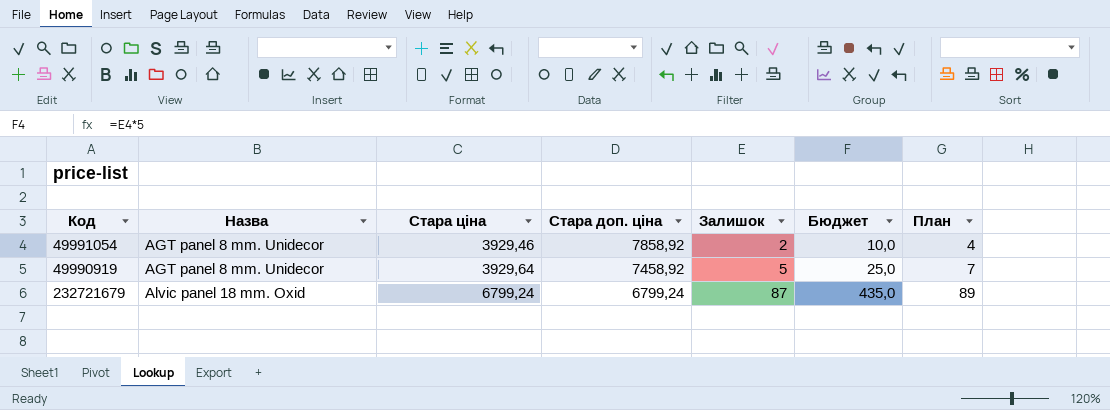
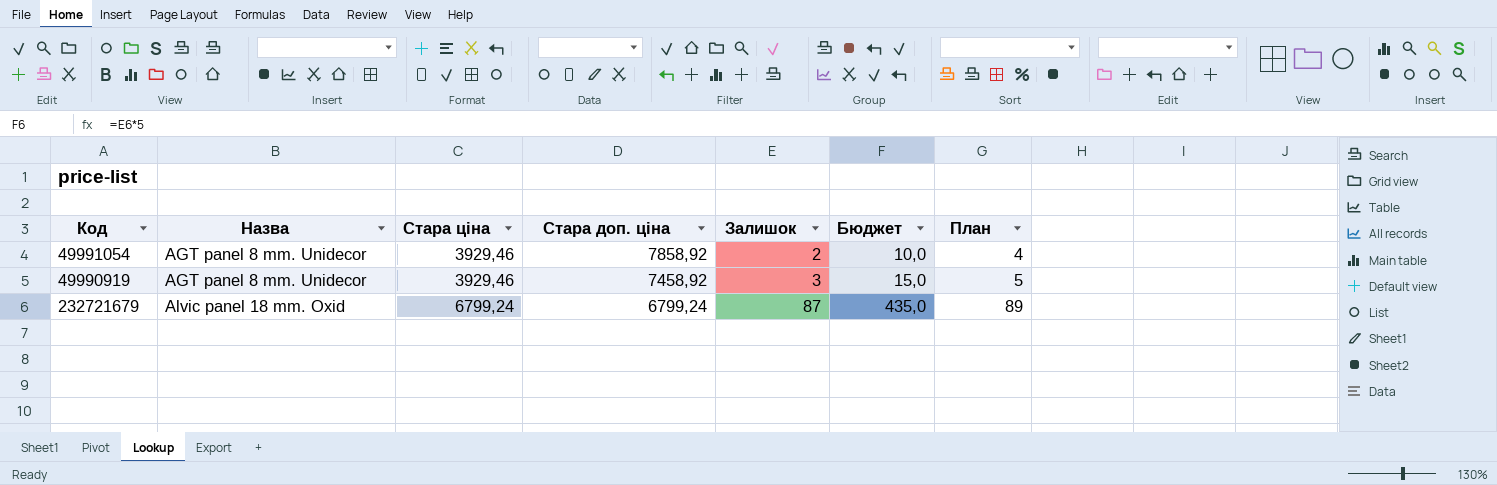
49990919 | Стара ціна: 3929,64 -> 3929,46
49990919 | Залишок: 5 -> 3
49990919 | Бюджет: 25,0 -> 15,0
49990919 | План: 7 -> 5

